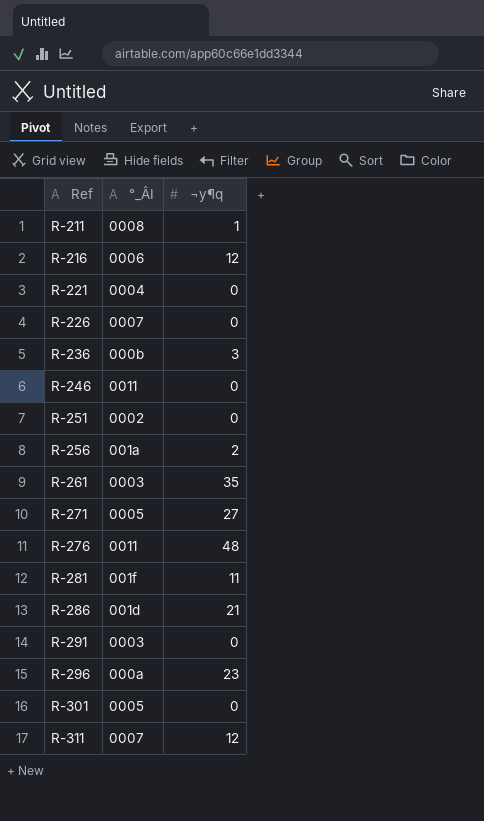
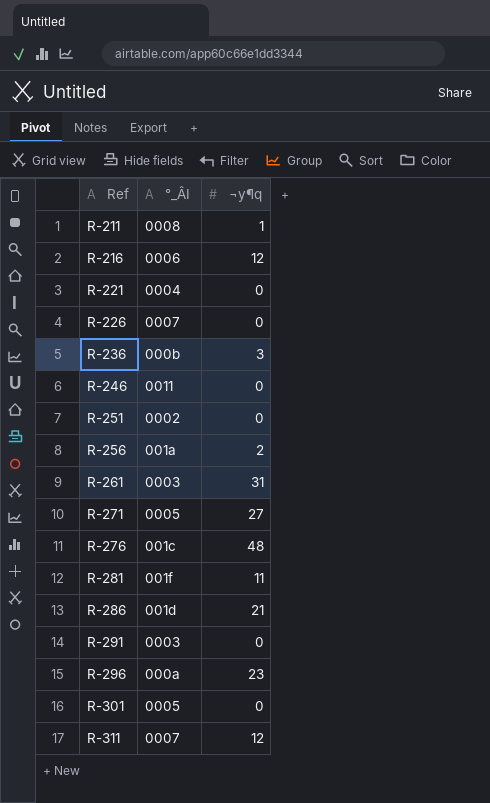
R-261 | ¬y¶q: 35 -> 31
R-276 | °_ÂI: 0011 -> 001c

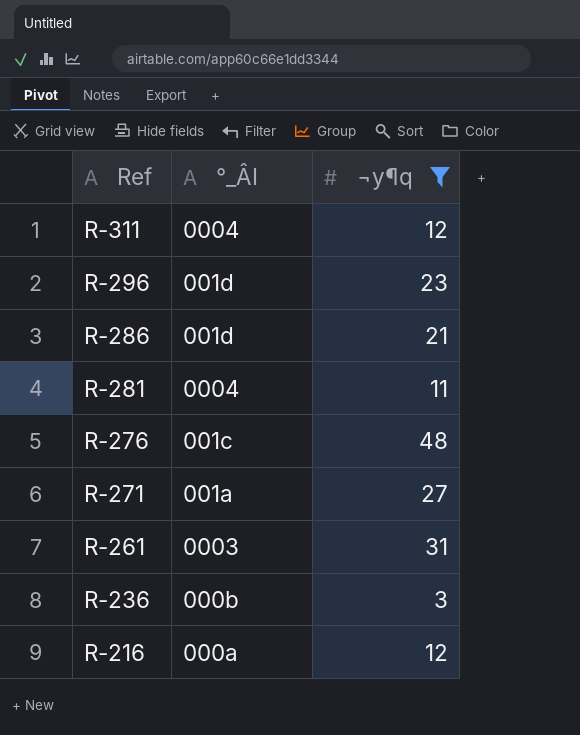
filter: none -> ¬y¶q >= 3
row order: Ref ascending -> Ref descending
R-311 | °_ÂI: 0007 -> 0004
R-296 | °_ÂI: 000a -> 001d
R-281 | °_ÂI: 001f -> 0004
R-271 | °_ÂI: 0005 -> 001a
R-216 | °_ÂI: 0006 -> 000a

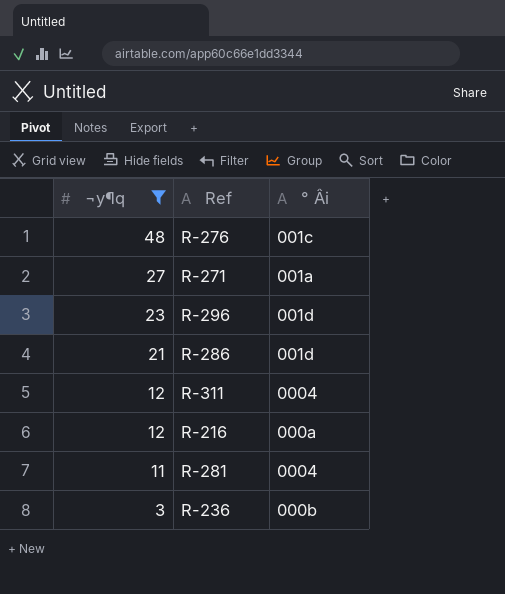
row order: Ref descending -> ¬y¶q descending
column ¬y¶q | position: 3 -> 1
column name: °_ÂI -> ° Âi
row R-261: 0003 | 31 -> none

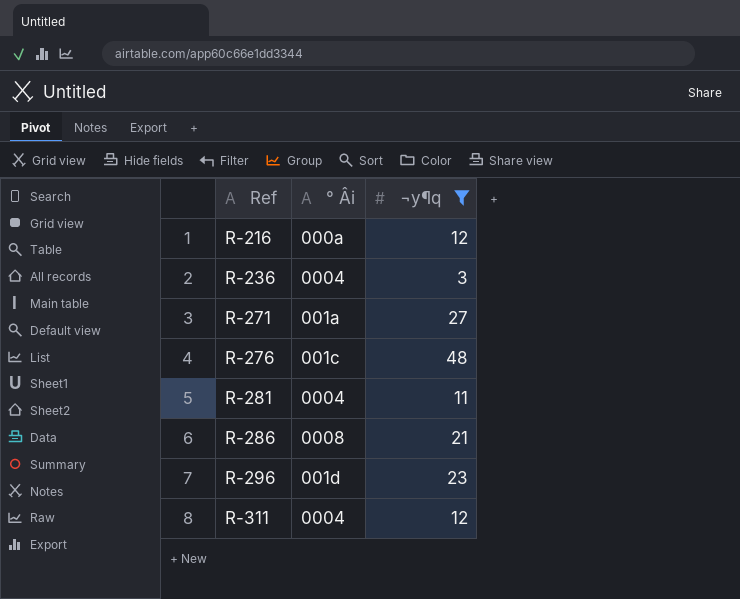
row order: ¬y¶q descending -> Ref ascending
column ¬y¶q | position: 1 -> 3
R-236 | ° Âi: 000b -> 0004
R-286 | ° Âi: 001d -> 0008

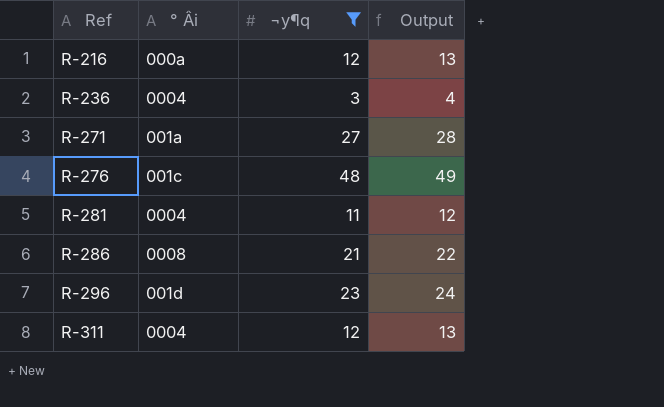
column Output | formula: none -> [¬y¶q] + 1

